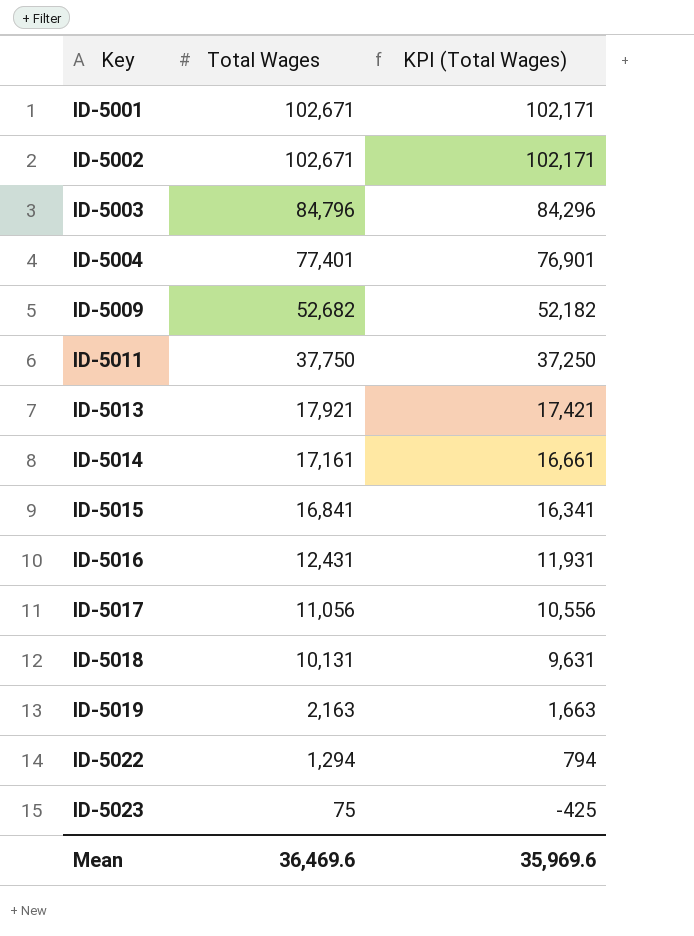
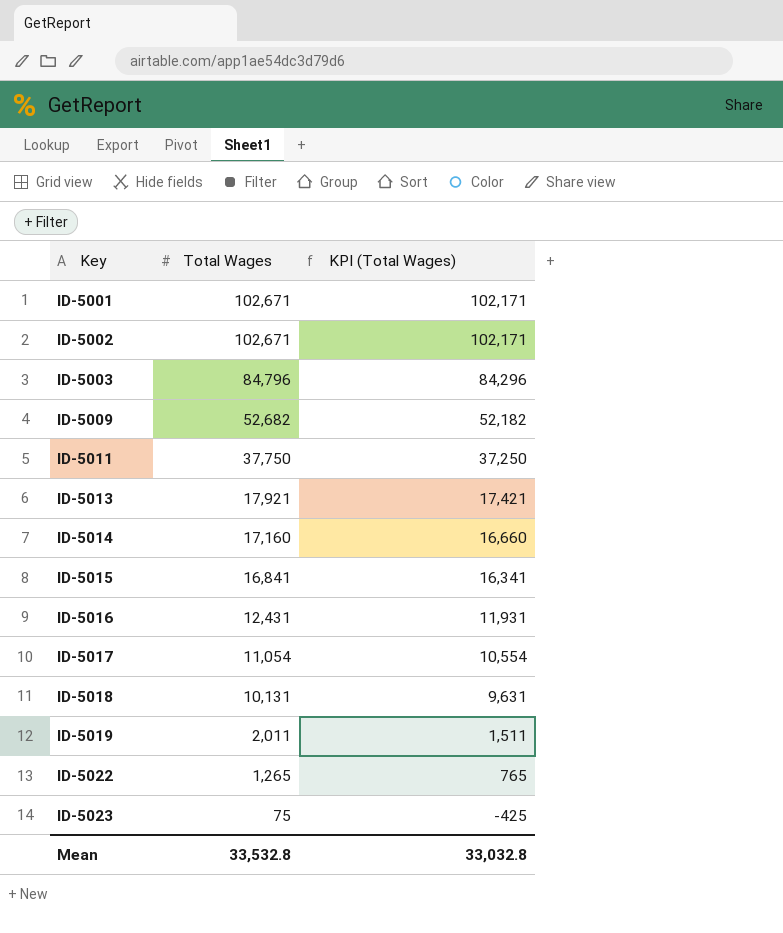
row ID-5004: 77,401 | 76,901 -> none
ID-5014 | Total Wages: 17,161 -> 17,160
ID-5014 | KPI (Total Wages): 16,661 -> 16,660
ID-5017 | Total Wages: 11,056 -> 11,054
ID-5017 | KPI (Total Wages): 10,556 -> 10,554
ID-5019 | Total Wages: 2,163 -> 2,011
ID-5019 | KPI (Total Wages): 1,663 -> 1,511
ID-5022 | Total Wages: 1,294 -> 1,265
ID-5022 | KPI (Total Wages): 794 -> 765
Mean | Total Wages: 36,469.6 -> 33,532.8
Mean | KPI (Total Wages): 35,969.6 -> 33,032.8

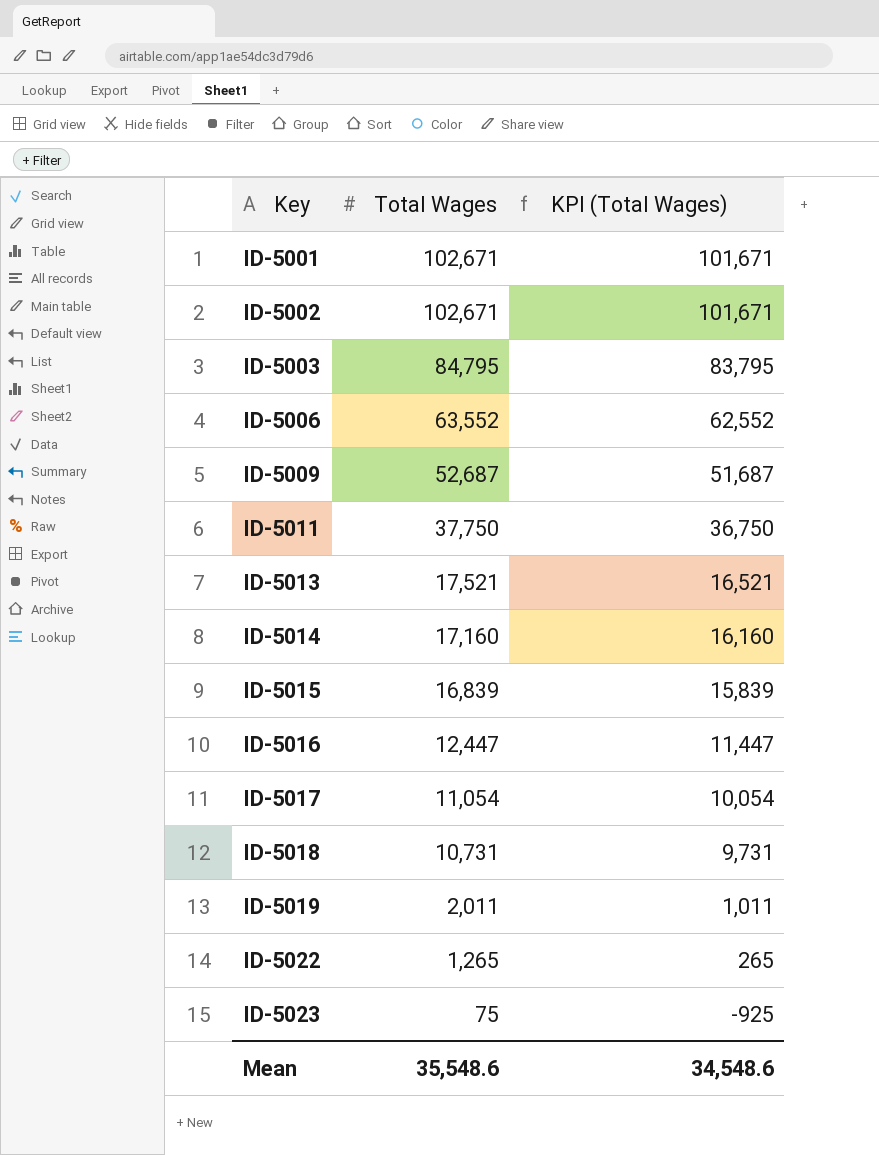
column KPI (Total Wages) | formula: [Total Wages] - 500 -> [Total Wages] - 1000
ID-5003 | Total Wages: 84,796 -> 84,795
row ID-5006: none -> 63,552 | 62,552
ID-5009 | Total Wages: 52,682 -> 52,687
ID-5013 | Total Wages: 17,921 -> 17,521
ID-5015 | Total Wages: 16,841 -> 16,839
ID-5016 | Total Wages: 12,431 -> 12,447
ID-5018 | Total Wages: 10,131 -> 10,731
Mean | Total Wages: 33,532.8 -> 35,548.6
Mean | KPI (Total Wages): 33,032.8 -> 34,548.6

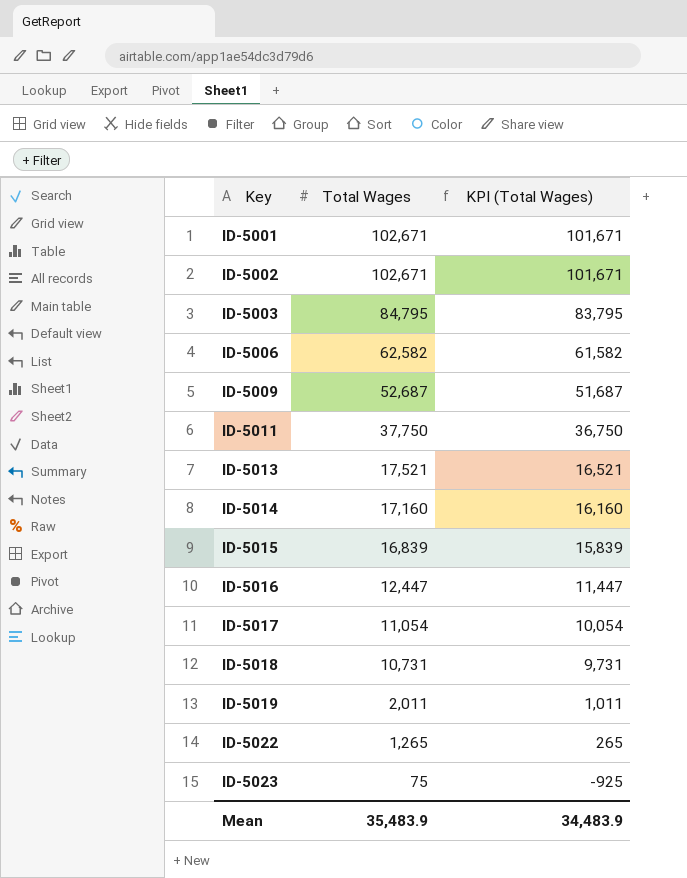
ID-5006 | Total Wages: 63,552 -> 62,582
ID-5006 | KPI (Total Wages): 62,552 -> 61,582
Mean | Total Wages: 35,548.6 -> 35,483.9
Mean | KPI (Total Wages): 34,548.6 -> 34,483.9

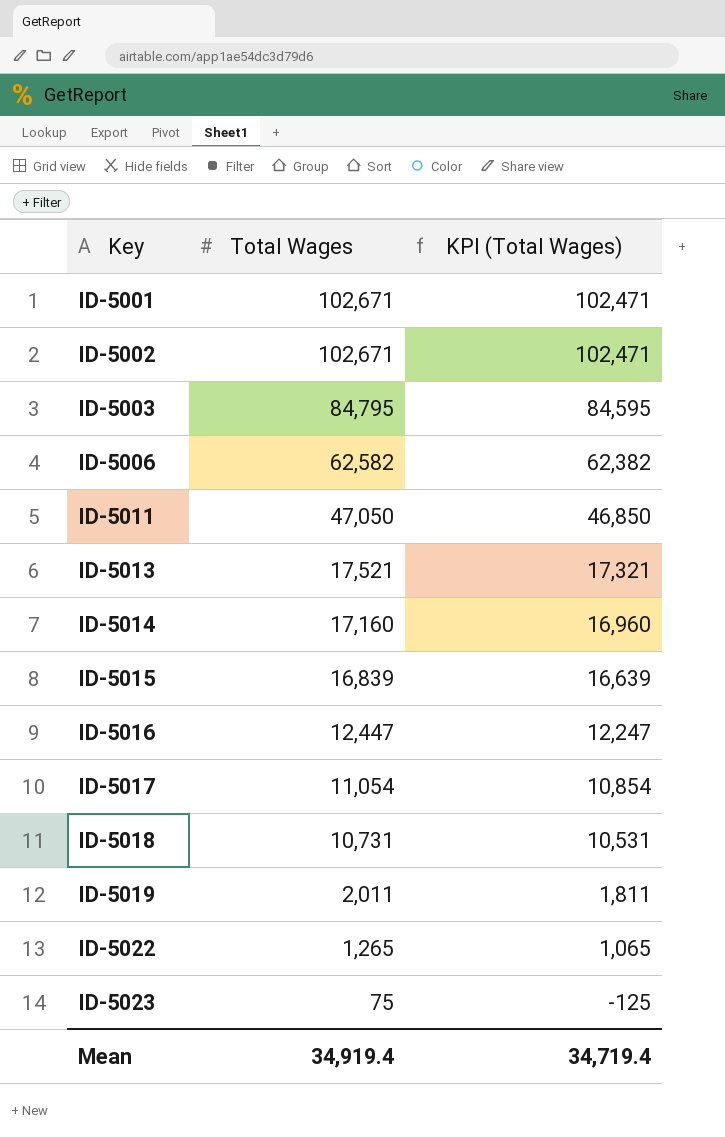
column KPI (Total Wages) | formula: [Total Wages] - 1000 -> [Total Wages] - 200
row ID-5009: 52,687 | 51,687 -> none
ID-5011 | Total Wages: 37,750 -> 47,050
Mean | Total Wages: 35,483.9 -> 34,919.4
Mean | KPI (Total Wages): 34,483.9 -> 34,719.4

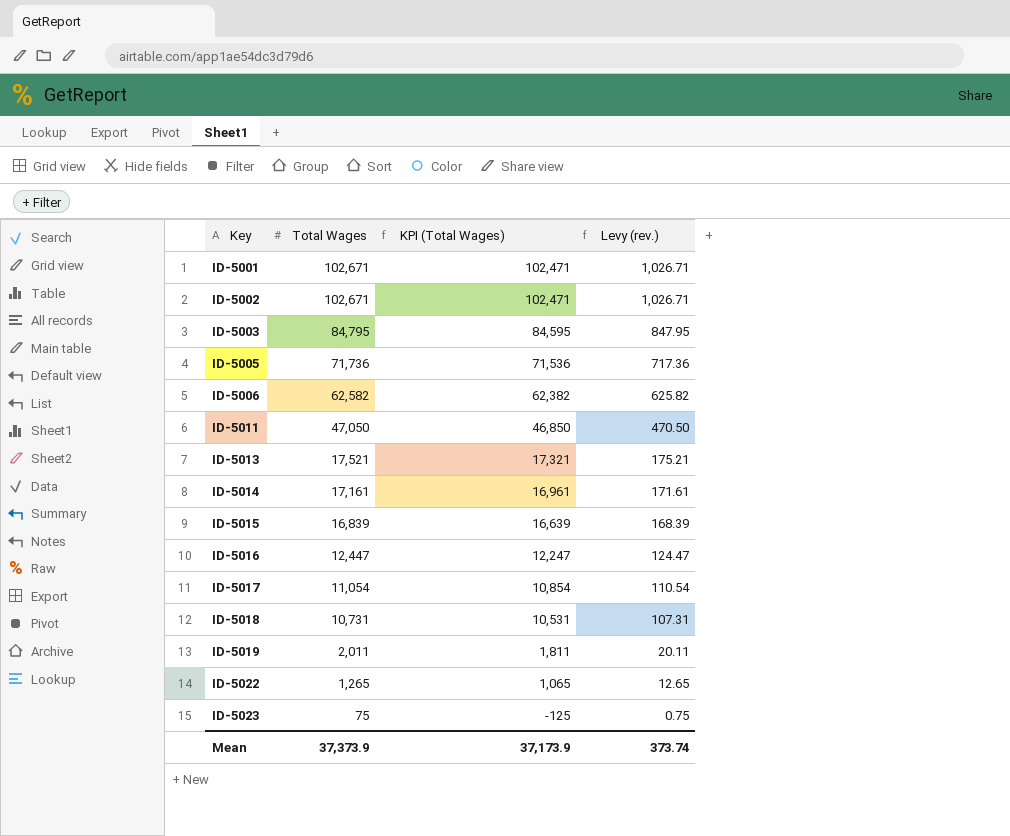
column Levy (rev.) | formula: none -> [Total Wages] * 0.01
row ID-5005: none -> 71,736 | 71,536 | 717.36
ID-5014 | Total Wages: 17,160 -> 17,161
ID-5014 | KPI (Total Wages): 16,960 -> 16,961
Mean | Total Wages: 34,919.4 -> 37,373.9
Mean | KPI (Total Wages): 34,719.4 -> 37,173.9

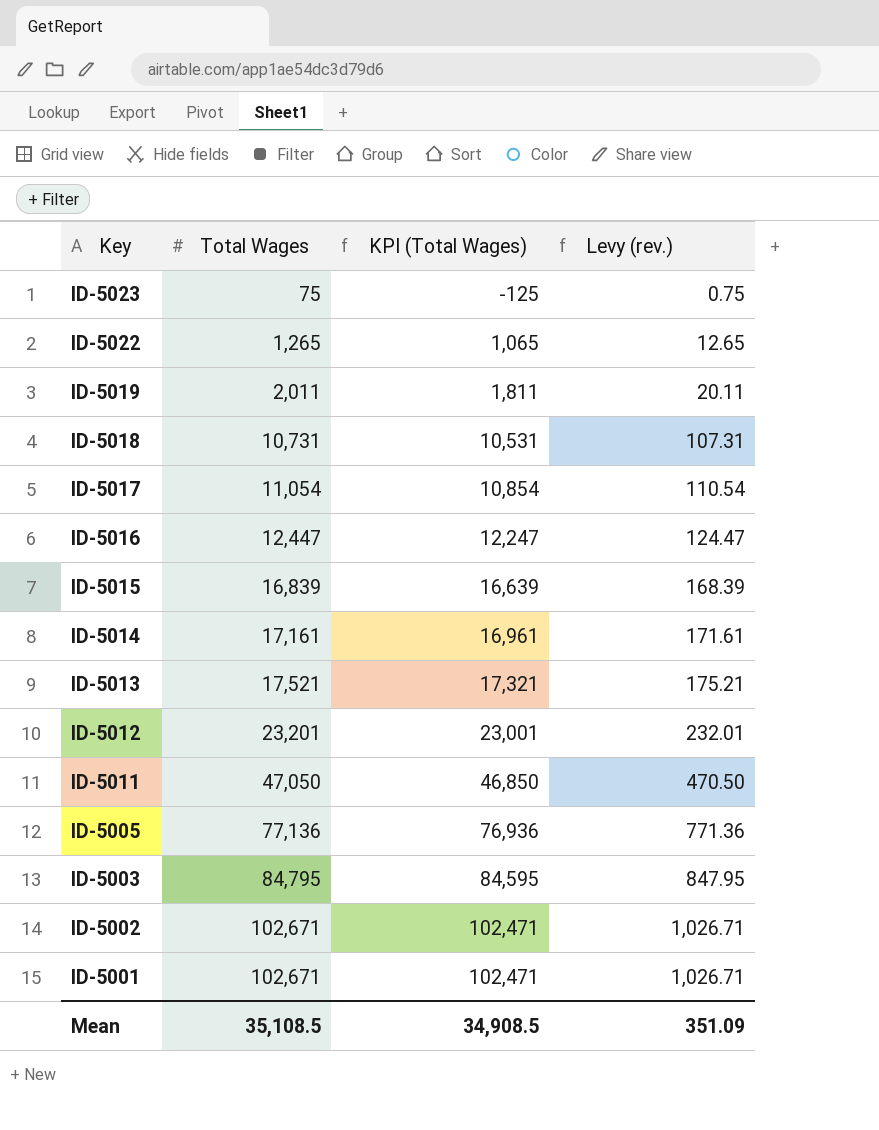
row order: Key ascending -> Key descending
row ID-5006: 62,582 | 62,382 | 625.82 -> none
row ID-5012: none -> 23,201 | 23,001 | 232.01
ID-5005 | Total Wages: 71,736 -> 77,136
ID-5005 | KPI (Total Wages): 71,536 -> 76,936
ID-5005 | Levy (rev.): 717.36 -> 771.36
Mean | Total Wages: 37,373.9 -> 35,108.5
Mean | KPI (Total Wages): 37,173.9 -> 34,908.5
Mean | Levy (rev.): 373.74 -> 351.09

